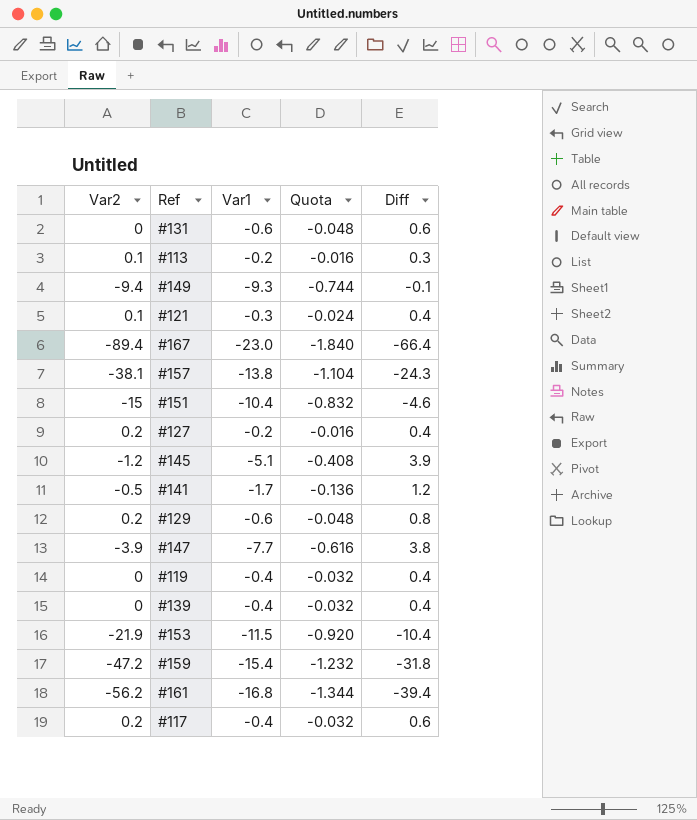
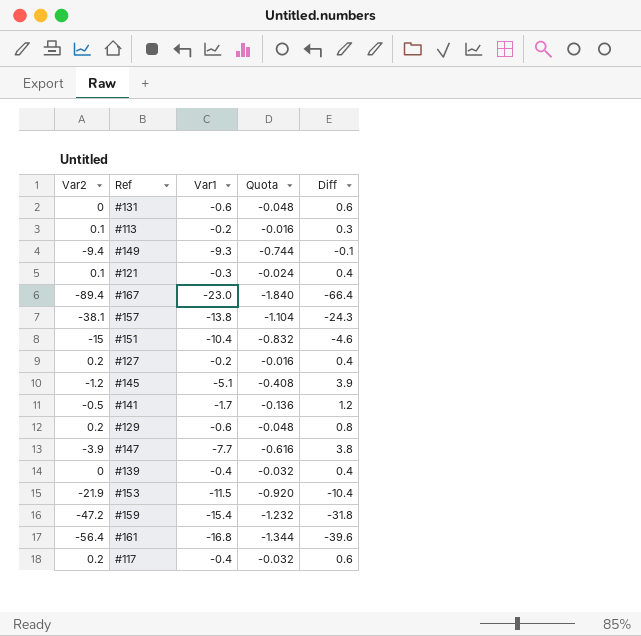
row #119: 0 | -0.4 | -0.032 | 0.4 -> none
#161 | Var2: -56.2 -> -56.4
#161 | Diff: -39.4 -> -39.6

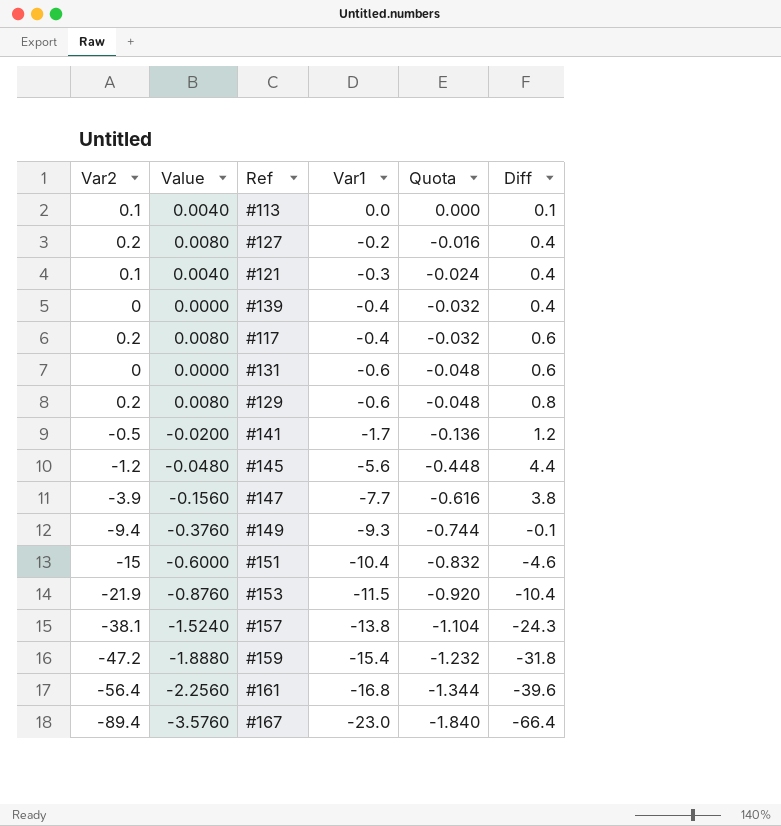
row order: none -> Var1 descending
column Value | formula: none -> [Var2] * 0.04
#113 | Var1: -0.2 -> 0.0
#113 | Quota: -0.016 -> 0.000
#113 | Diff: 0.3 -> 0.1
#145 | Var1: -5.1 -> -5.6
#145 | Quota: -0.408 -> -0.448
#145 | Diff: 3.9 -> 4.4

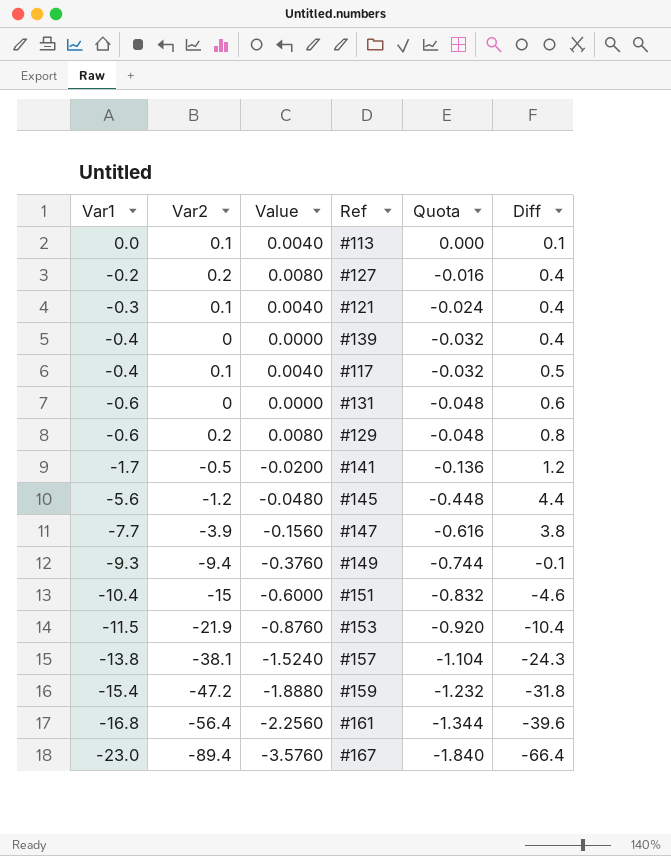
column Var1 | position: 4 -> 1
#117 | Var2: 0.2 -> 0.1
#117 | Value: 0.0080 -> 0.0040
#117 | Diff: 0.6 -> 0.5

